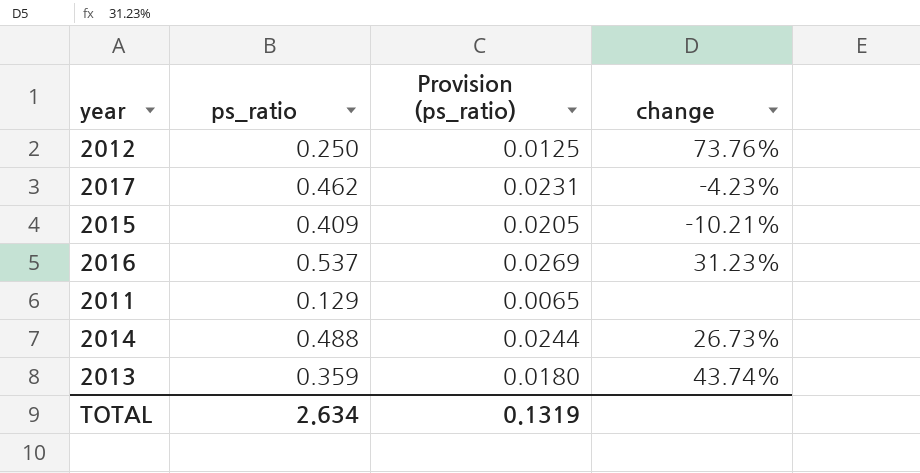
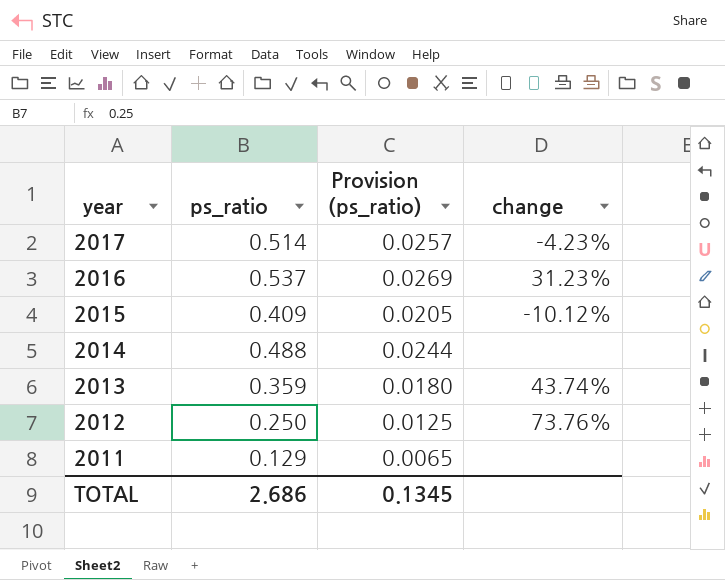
row order: none -> year descending
2017 | ps_ratio: 0.462 -> 0.514
2017 | Provision (ps_ratio): 0.0231 -> 0.0257
2015 | change: -10.21% -> -10.12%
2014 | change: 26.73% -> none
TOTAL | ps_ratio: 2.634 -> 2.686
TOTAL | Provision (ps_ratio): 0.1319 -> 0.1345

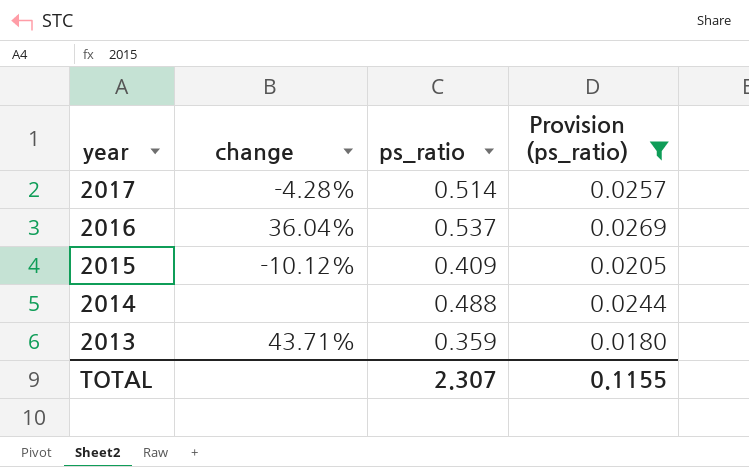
filter: none -> Provision (ps_ratio) >= 0.0180
column change | position: 4 -> 2
2017 | change: -4.23% -> -4.28%
2016 | change: 31.23% -> 36.04%
2013 | change: 43.74% -> 43.71%
TOTAL | ps_ratio: 2.686 -> 2.307
TOTAL | Provision (ps_ratio): 0.1345 -> 0.1155

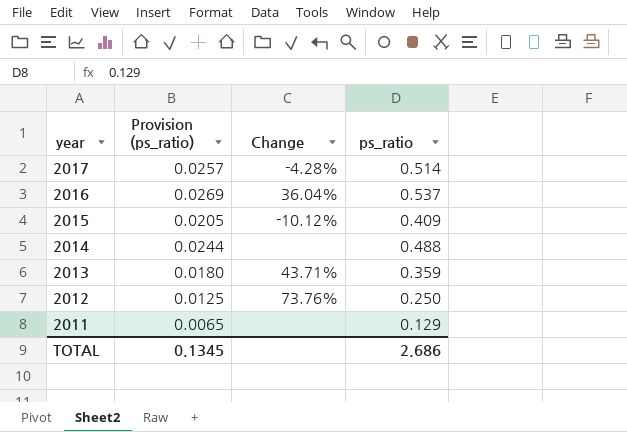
filter: Provision (ps_ratio) >= 0.0180 -> none
column Provision (ps_ratio) | position: 4 -> 2
column name: change -> Change
TOTAL | Provision (ps_ratio): 0.1155 -> 0.1345
TOTAL | ps_ratio: 2.307 -> 2.686

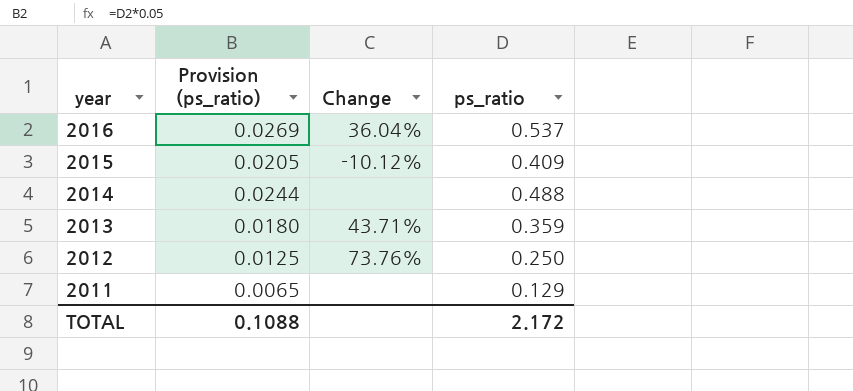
row 2017: 0.0257 | -4.28% | 0.514 -> none
TOTAL | Provision (ps_ratio): 0.1345 -> 0.1088
TOTAL | ps_ratio: 2.686 -> 2.172

